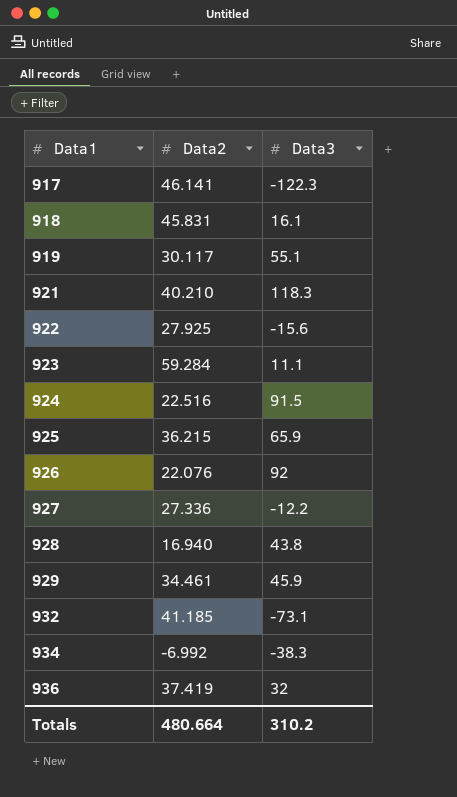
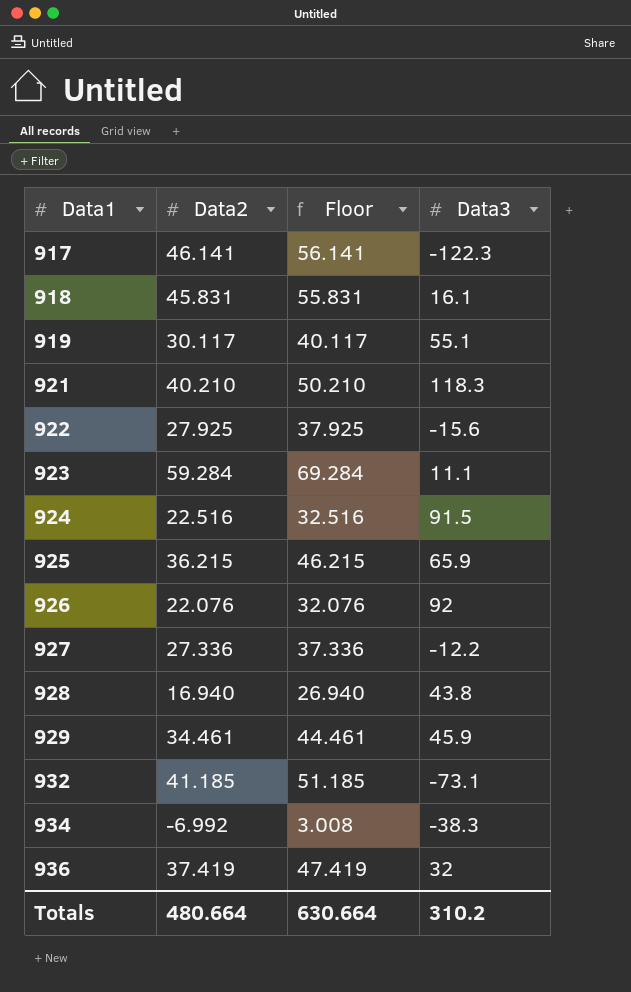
column Floor | formula: none -> [Data2] + 10

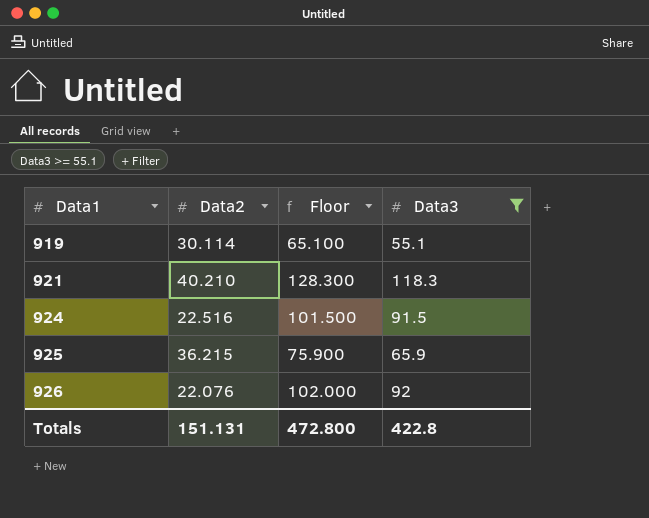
filter: none -> Data3 >= 55.1
column Floor | formula: [Data2] + 10 -> [Data3] + 10
919 | Data2: 30.117 -> 30.114
Totals | Data2: 480.664 -> 151.131
Totals | Floor: 630.664 -> 472.800
Totals | Data3: 310.2 -> 422.8

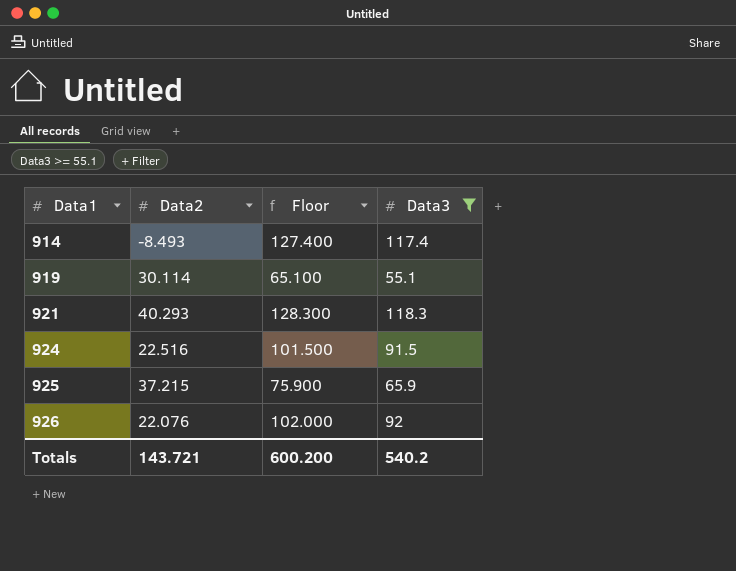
row 914: none -> -8.493 | 127.400 | 117.4
921 | Data2: 40.210 -> 40.293
925 | Data2: 36.215 -> 37.215
Totals | Data2: 151.131 -> 143.721
Totals | Floor: 472.800 -> 600.200
Totals | Data3: 422.8 -> 540.2

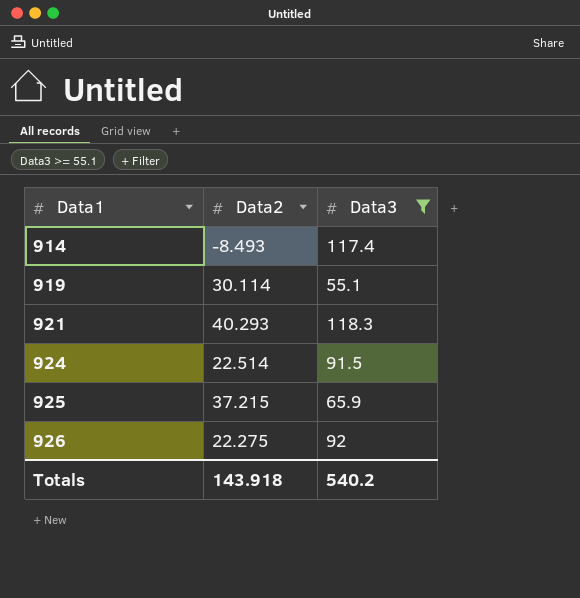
column Floor | formula: [Data3] + 10 -> none
924 | Data2: 22.516 -> 22.514
926 | Data2: 22.076 -> 22.275
Totals | Data2: 143.721 -> 143.918

